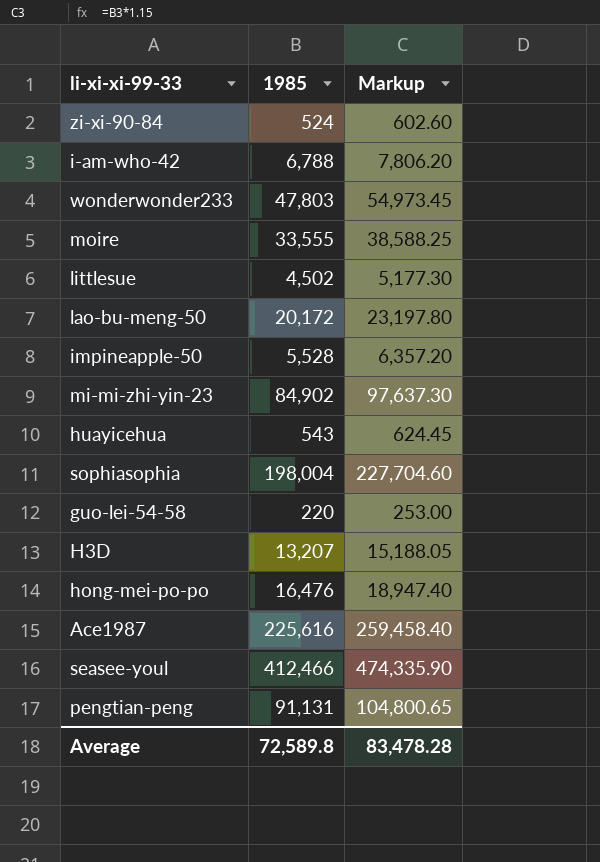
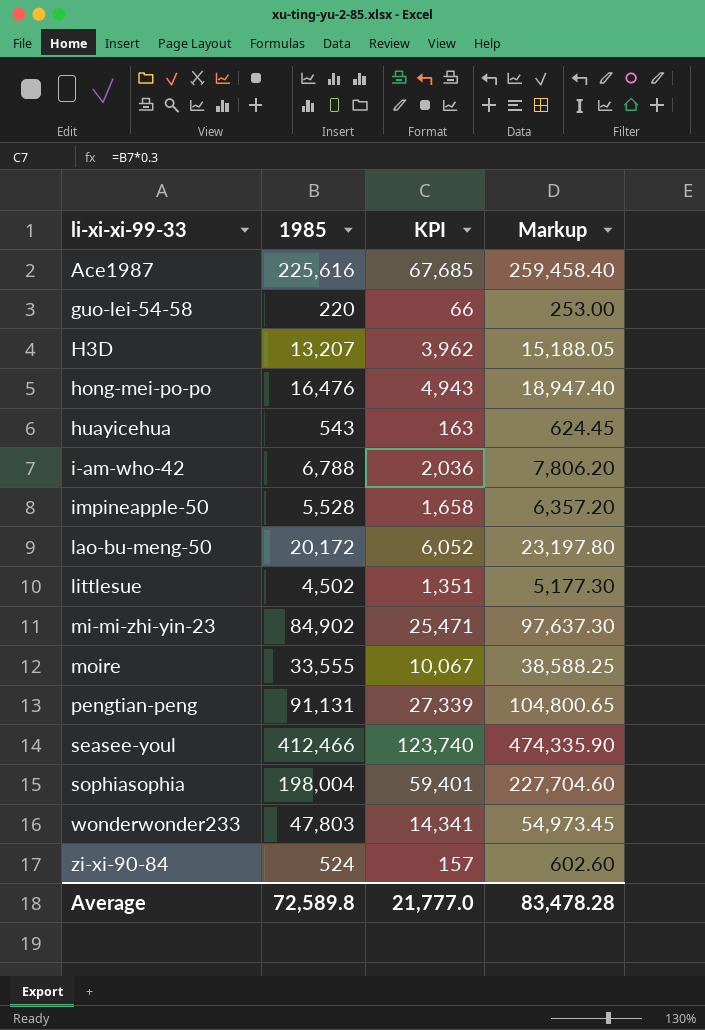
row order: none -> li-xi-xi-99-33 ascending
column KPI | formula: none -> [1985] * 0.3

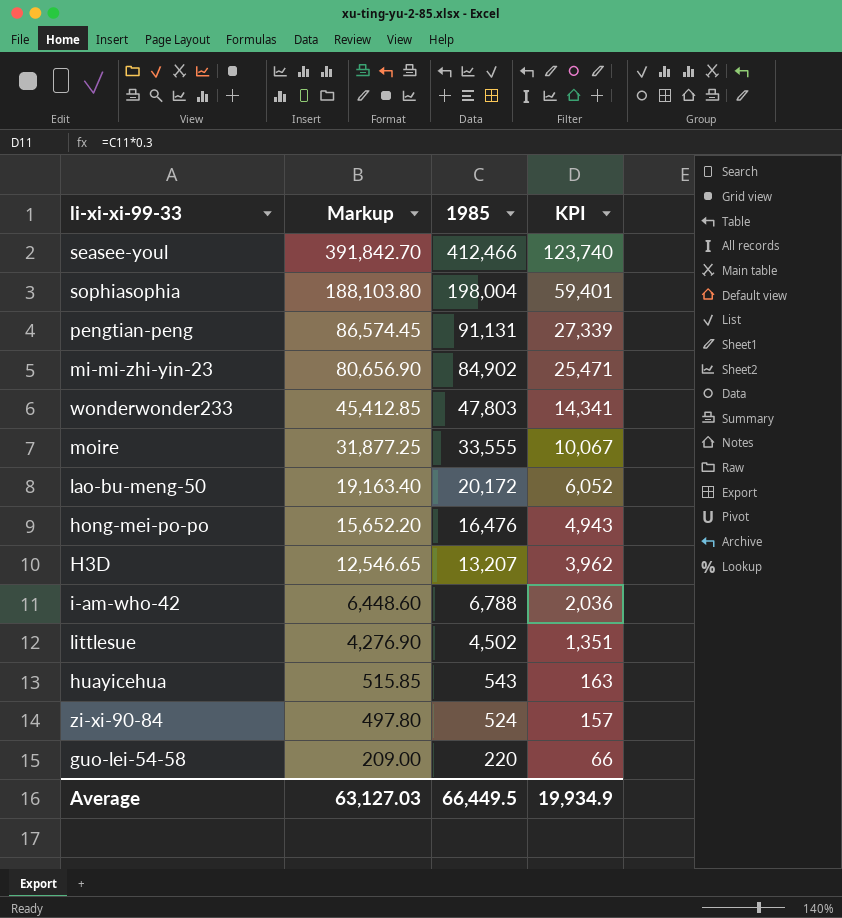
row order: li-xi-xi-99-33 ascending -> Markup descending
column Markup | formula: [1985] * 1.15 -> [1985] * 0.95
column Markup | position: 4 -> 2
row Ace1987: 225,616 | 67,685 | 259,458.40 -> none
row impineapple-50: 5,528 | 1,658 | 6,357.20 -> none
Average | Markup: 83,478.28 -> 63,127.03
Average | 1985: 72,589.8 -> 66,449.5
Average | KPI: 21,777.0 -> 19,934.9

